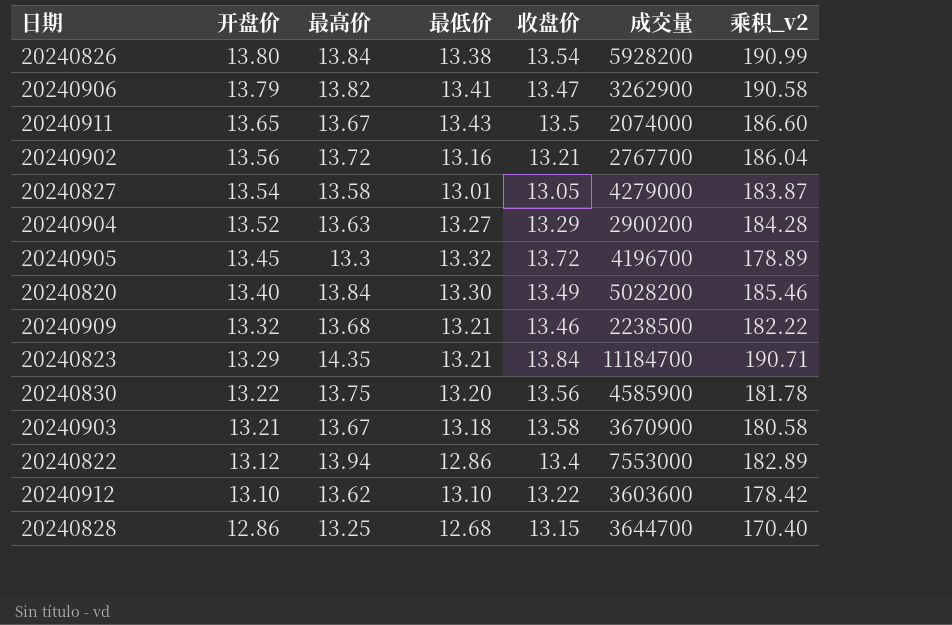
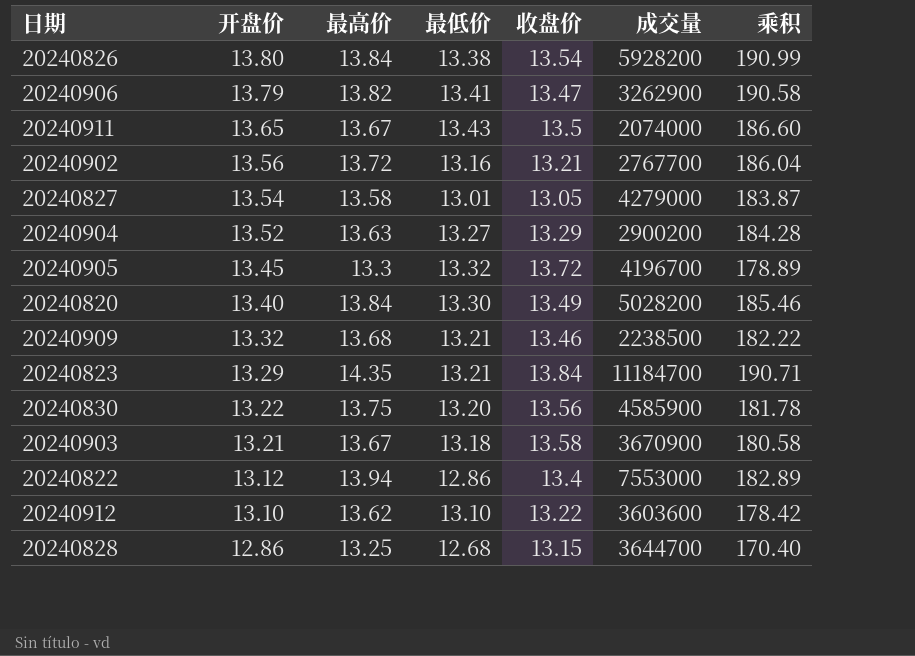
column name: 乘积_v2 -> 乘积

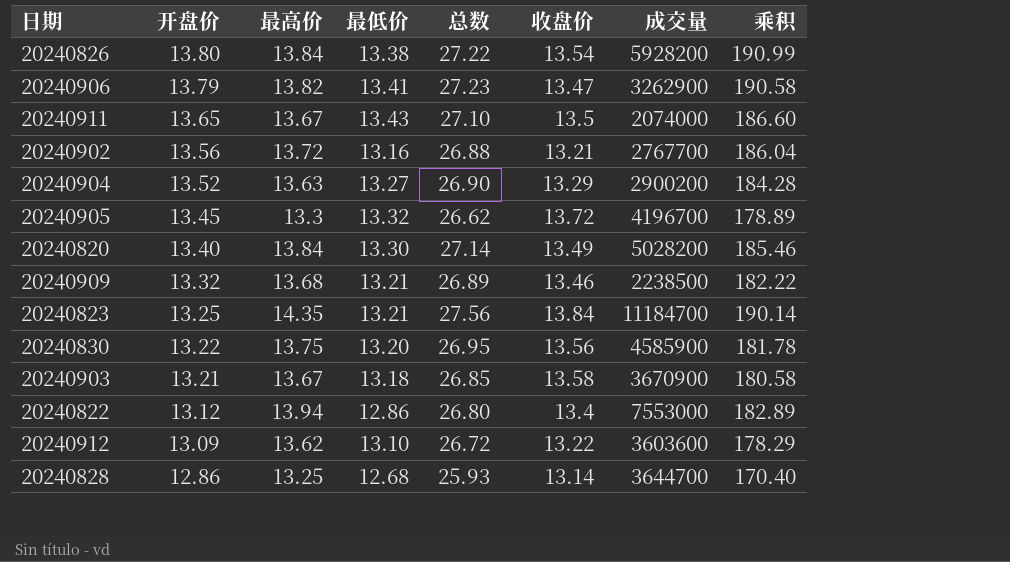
column 总数 | formula: none -> [最高价] + [最低价]
row 20240827: 13.54 | 13.58 | 13.01 | 13.05 | 4279000 | 183.87 -> none
20240823 | 开盘价: 13.29 -> 13.25
20240823 | 乘积: 190.71 -> 190.14
20240912 | 开盘价: 13.10 -> 13.09
20240912 | 乘积: 178.42 -> 178.29
20240828 | 收盘价: 13.15 -> 13.14

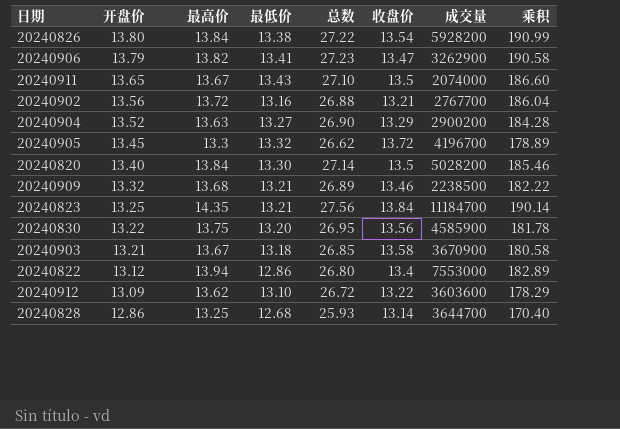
20240820 | 收盘价: 13.49 -> 13.5

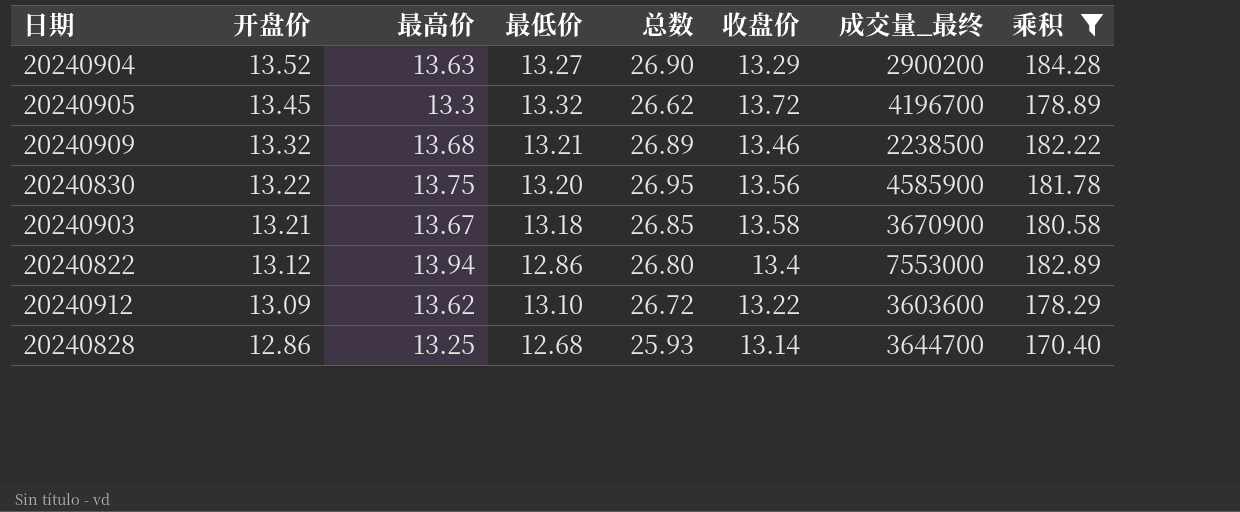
filter: none -> 乘积 <= 184.28
column name: 成交量 -> 成交量_最终

